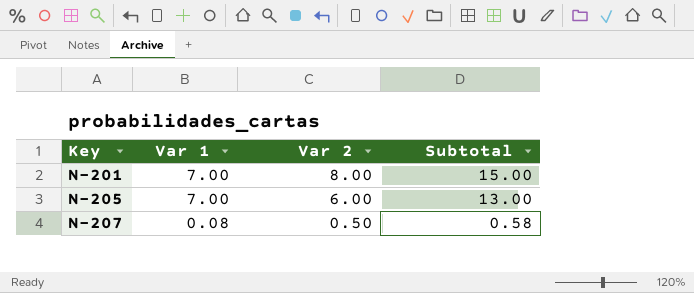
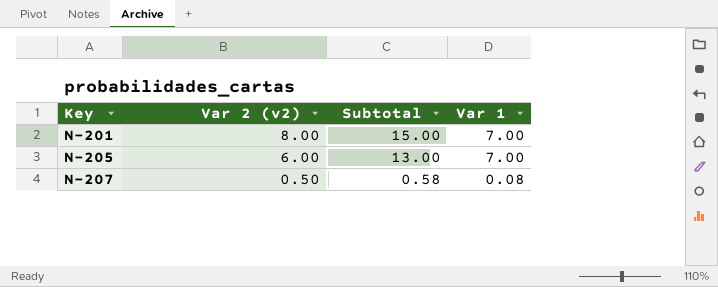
column name: Var 2 -> Var 2 (v2)
column Var 1 | position: 2 -> 4

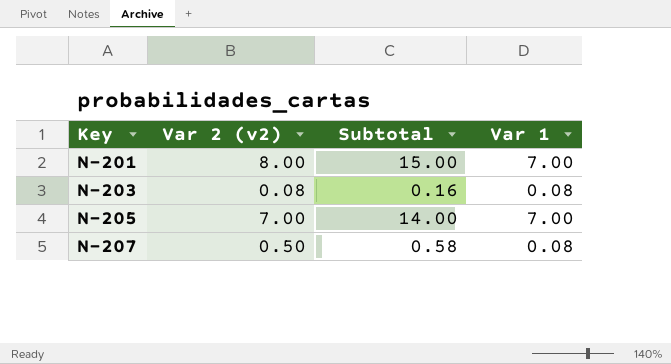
row N-203: none -> 0.08 | 0.16 | 0.08
N-205 | Var 2 (v2): 6.00 -> 7.00
N-205 | Subtotal: 13.00 -> 14.00

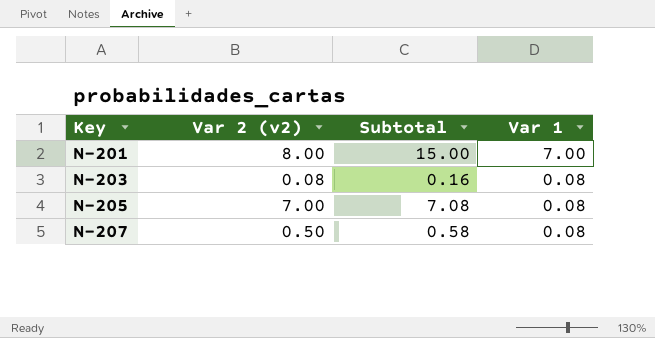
N-205 | Subtotal: 14.00 -> 7.08
N-205 | Var 1: 7.00 -> 0.08

